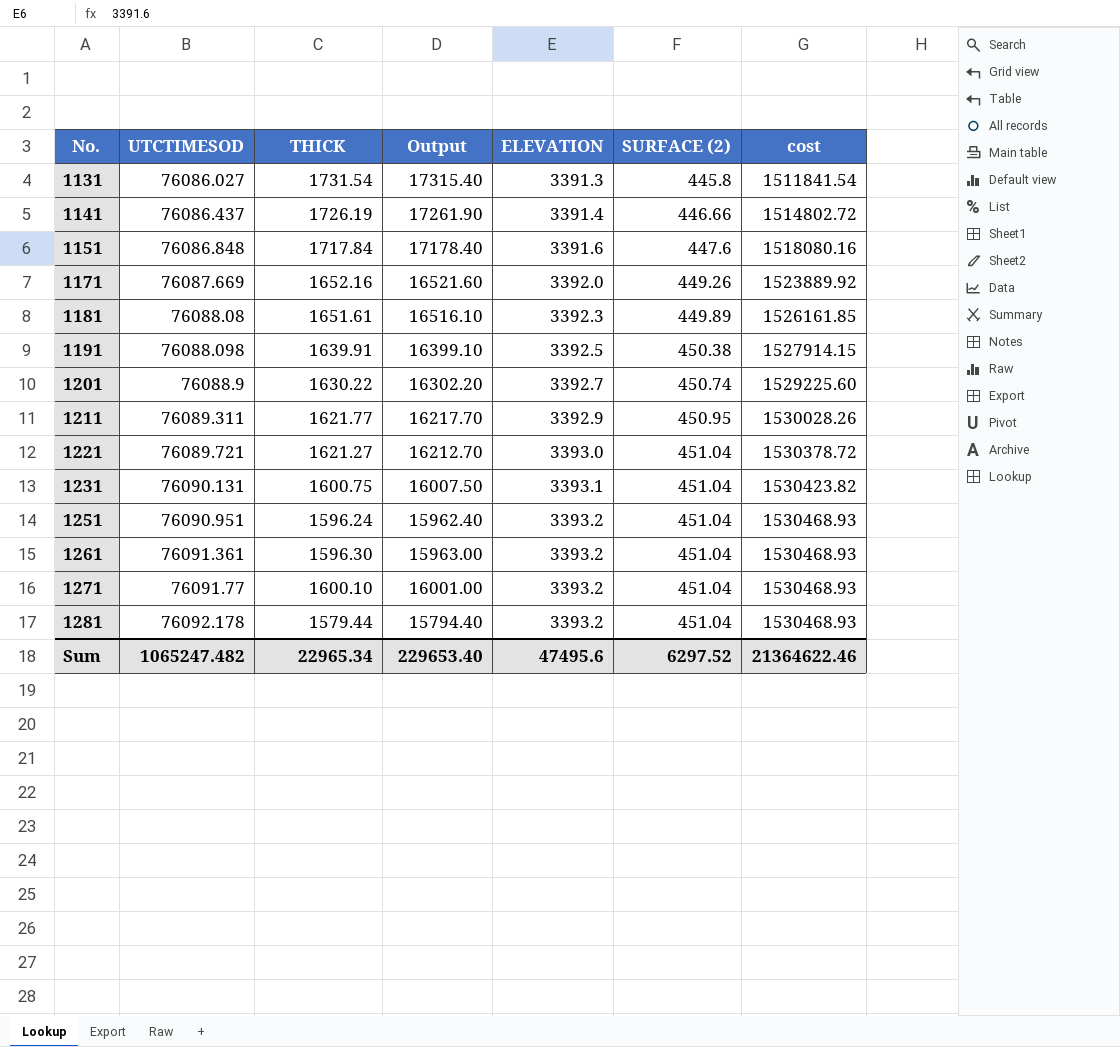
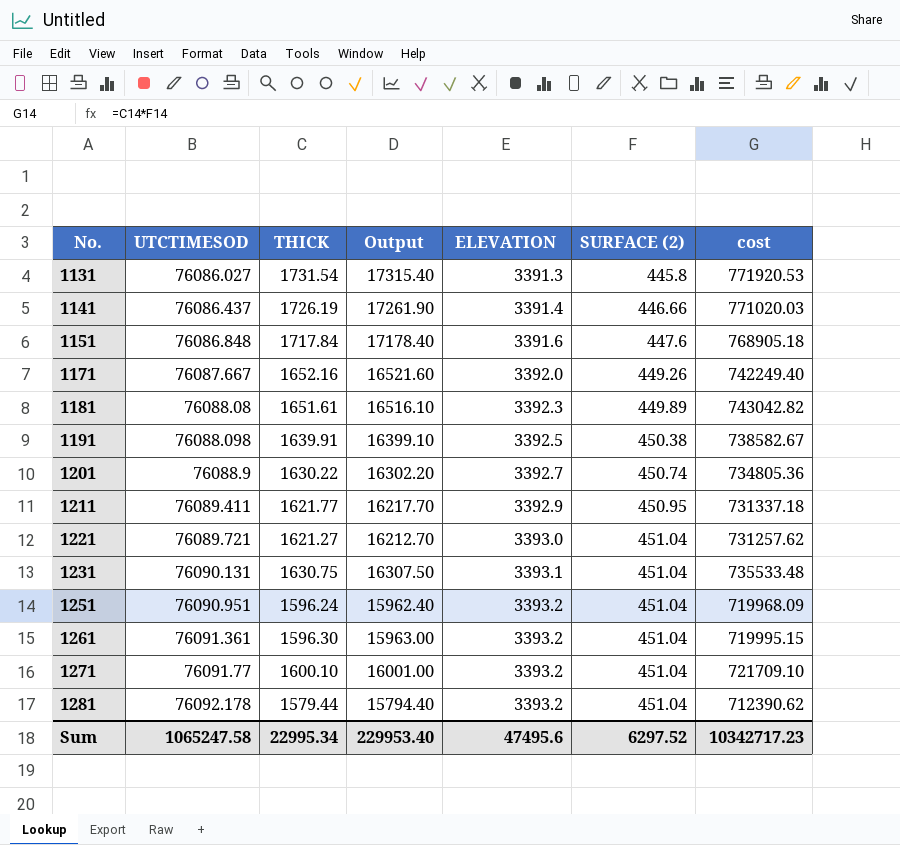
column cost | formula: [ELEVATION] * [SURFACE (2)] -> [THICK] * [SURFACE (2)]
1171 | UTCTIMESOD: 76087.669 -> 76087.667
1211 | UTCTIMESOD: 76089.311 -> 76089.411
1231 | THICK: 1600.75 -> 1630.75
1231 | Output: 16007.50 -> 16307.50
Sum | UTCTIMESOD: 1065247.482 -> 1065247.58
Sum | THICK: 22965.34 -> 22995.34
Sum | Output: 229653.40 -> 229953.40
Sum | cost: 21364622.46 -> 10342717.23

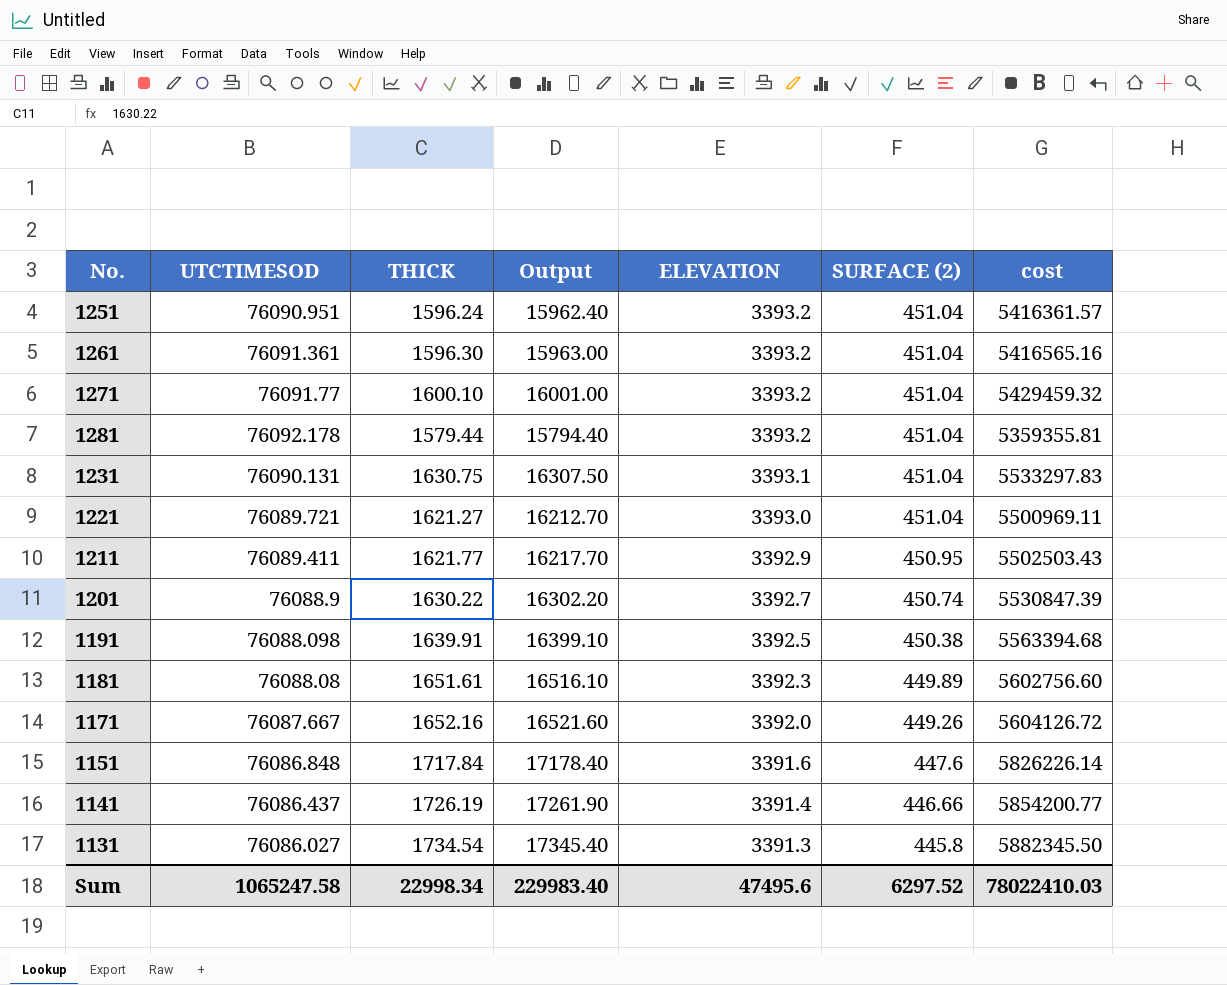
row order: No. ascending -> ELEVATION descending
column cost | formula: [THICK] * [SURFACE (2)] -> [THICK] * [ELEVATION]
1131 | THICK: 1731.54 -> 1734.54
1131 | Output: 17315.40 -> 17345.40
Sum | THICK: 22995.34 -> 22998.34
Sum | Output: 229953.40 -> 229983.40
Sum | cost: 10342717.23 -> 78022410.03

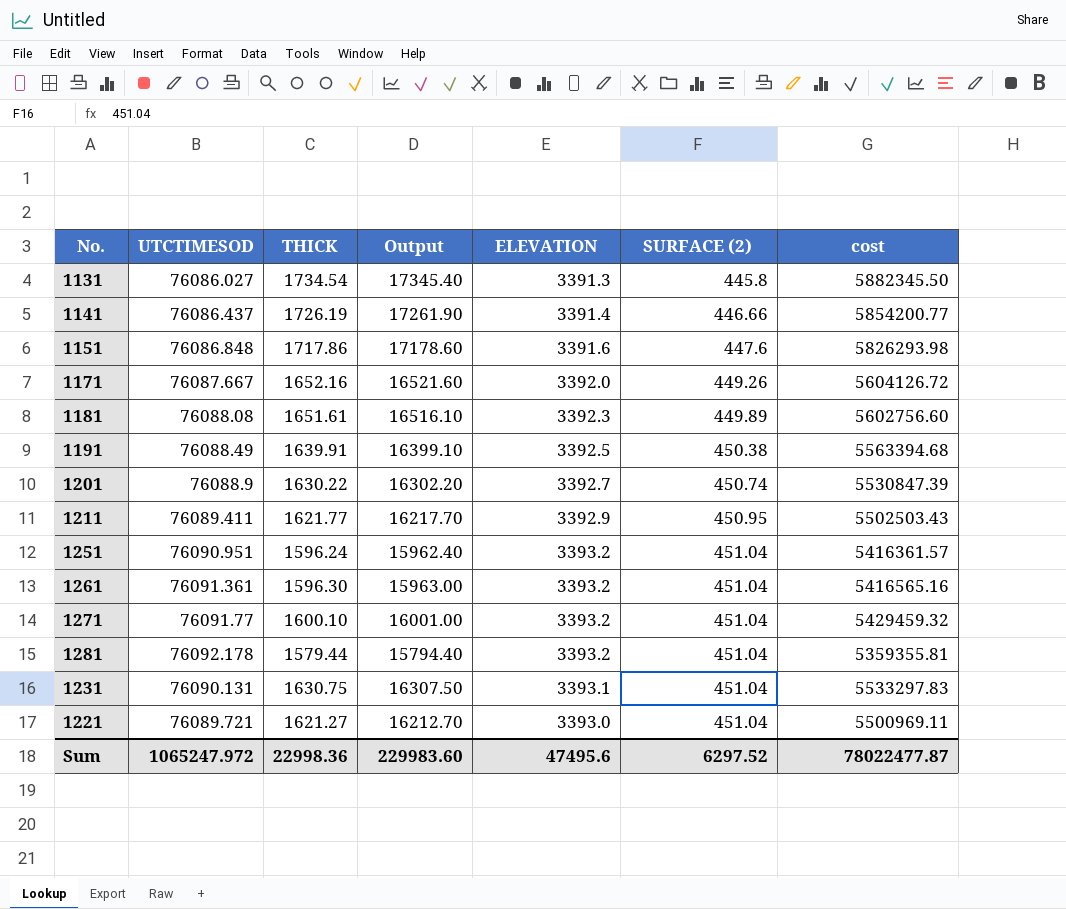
row order: ELEVATION descending -> SURFACE (2) ascending
1151 | THICK: 1717.84 -> 1717.86
1151 | Output: 17178.40 -> 17178.60
1151 | cost: 5826226.14 -> 5826293.98
1191 | UTCTIMESOD: 76088.098 -> 76088.49
Sum | UTCTIMESOD: 1065247.58 -> 1065247.972
Sum | THICK: 22998.34 -> 22998.36
Sum | Output: 229983.40 -> 229983.60
Sum | cost: 78022410.03 -> 78022477.87

